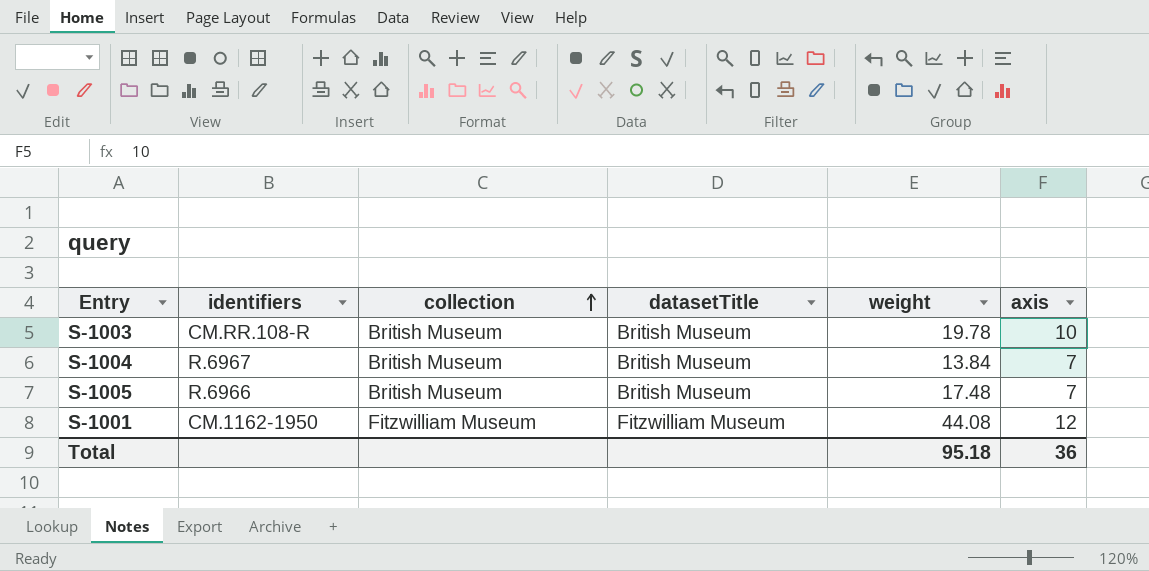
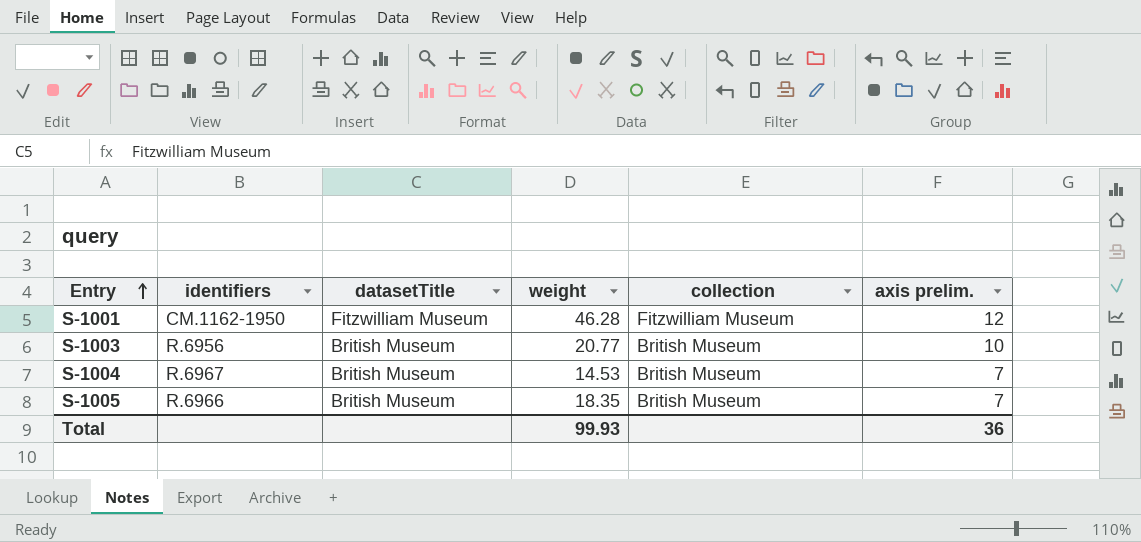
row order: collection ascending -> Entry ascending
column collection | position: 3 -> 5
column name: axis -> axis prelim.
S-1001 | weight: 44.08 -> 46.28
S-1003 | identifiers: CM.RR.108-R -> R.6956
S-1003 | weight: 19.78 -> 20.77
S-1004 | weight: 13.84 -> 14.53
S-1005 | weight: 17.48 -> 18.35
Total | weight: 95.18 -> 99.93

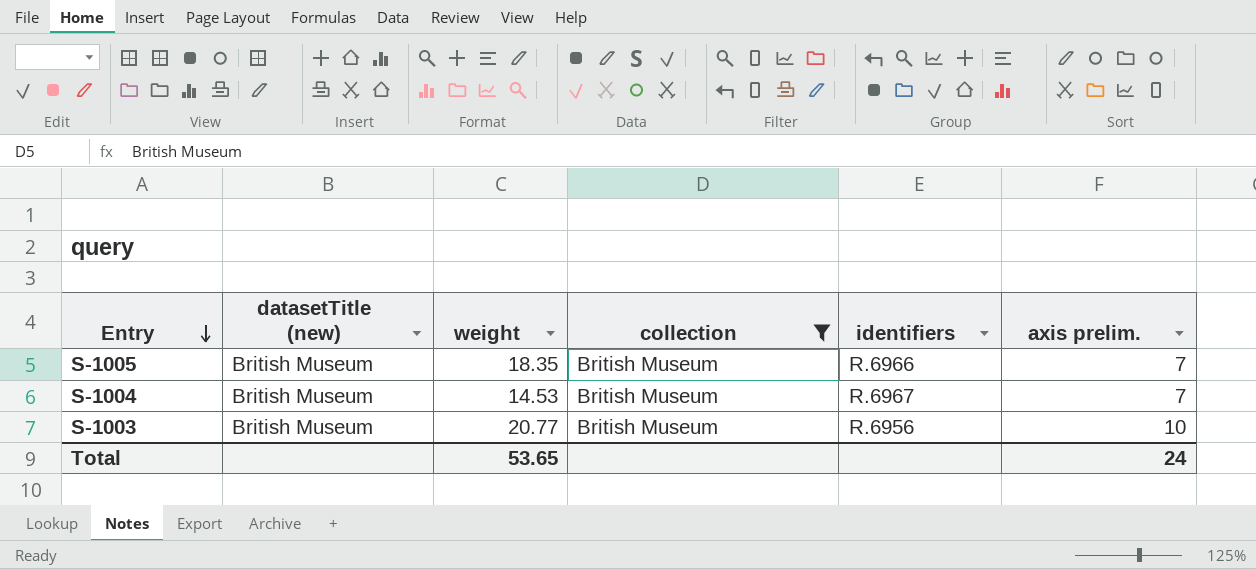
filter: none -> collection = British Museum
row order: Entry ascending -> Entry descending
column name: datasetTitle -> datasetTitle (new)
column identifiers | position: 2 -> 5
Total | weight: 99.93 -> 53.65
Total | axis prelim.: 36 -> 24

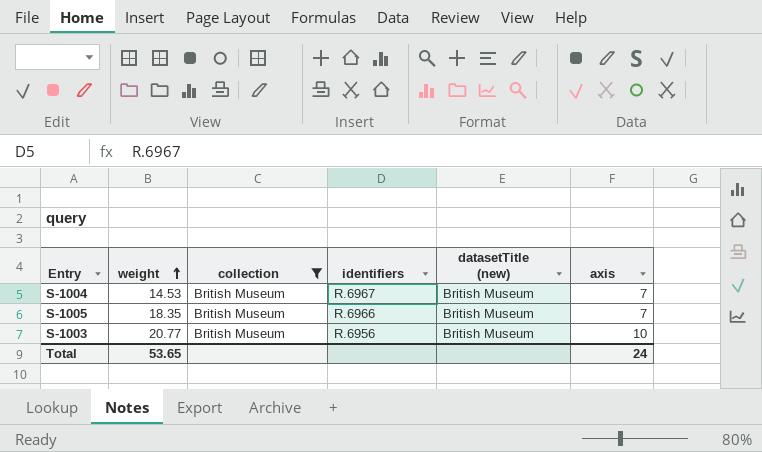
row order: Entry descending -> weight ascending
column datasetTitle (new) | position: 2 -> 5
column name: axis prelim. -> axis

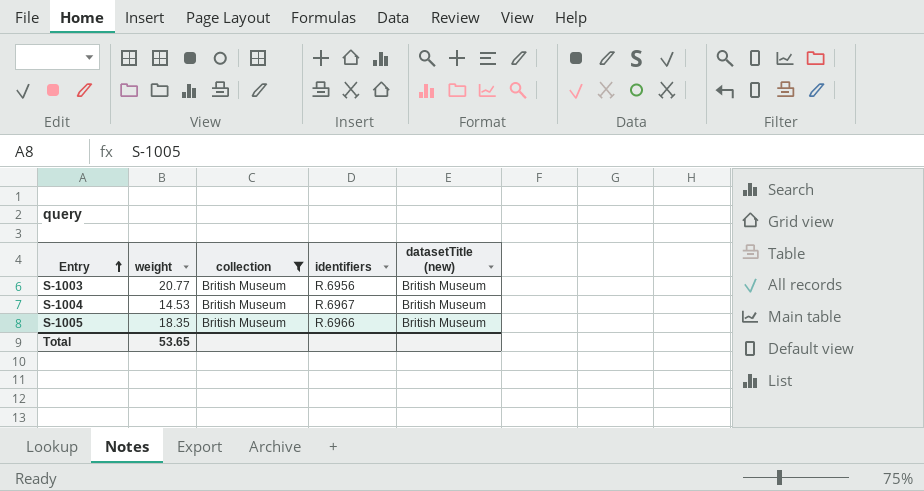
row order: weight ascending -> Entry ascending
column axis | position: 6 -> none

